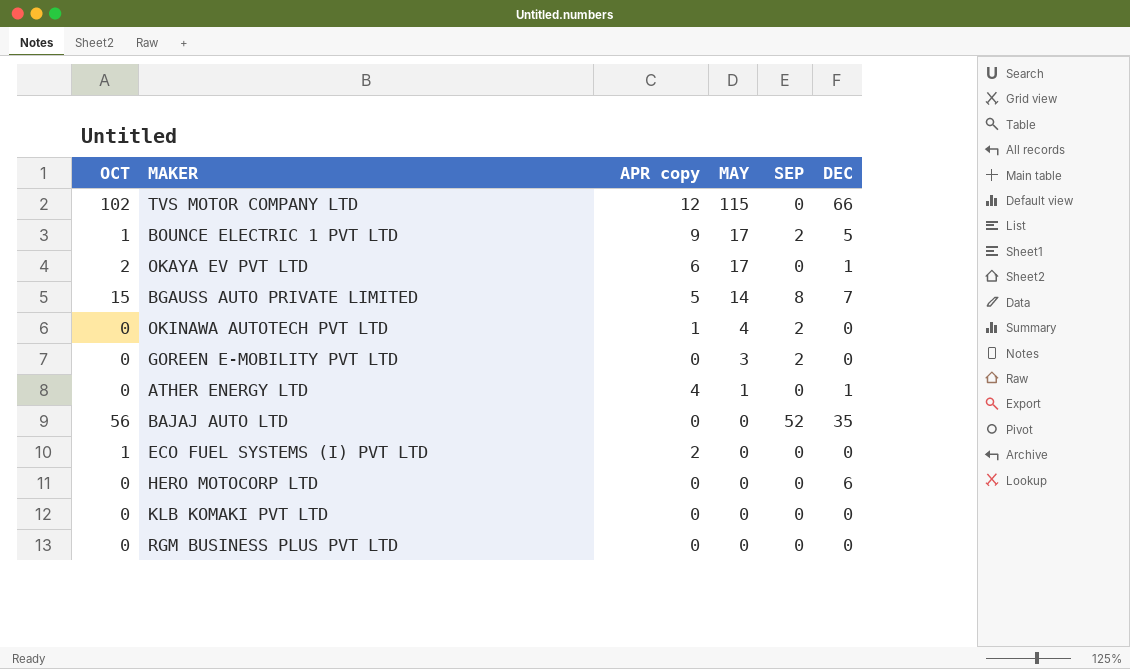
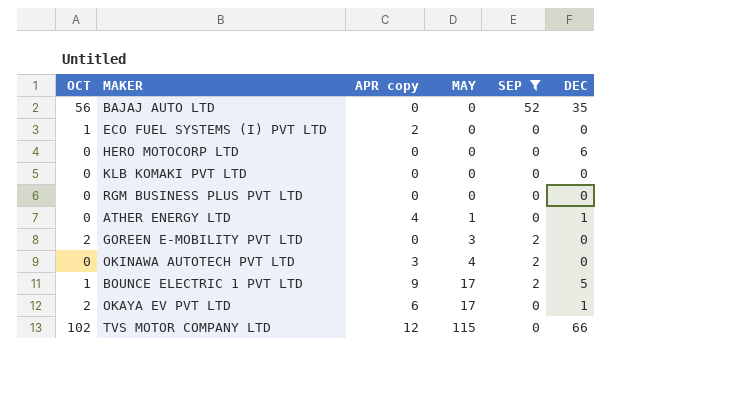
filter: none -> SEP != 8
row order: MAY descending -> MAY ascending
GOREEN E-MOBILITY PVT LTD | OCT: 0 -> 2
OKINAWA AUTOTECH PVT LTD | APR copy: 1 -> 3

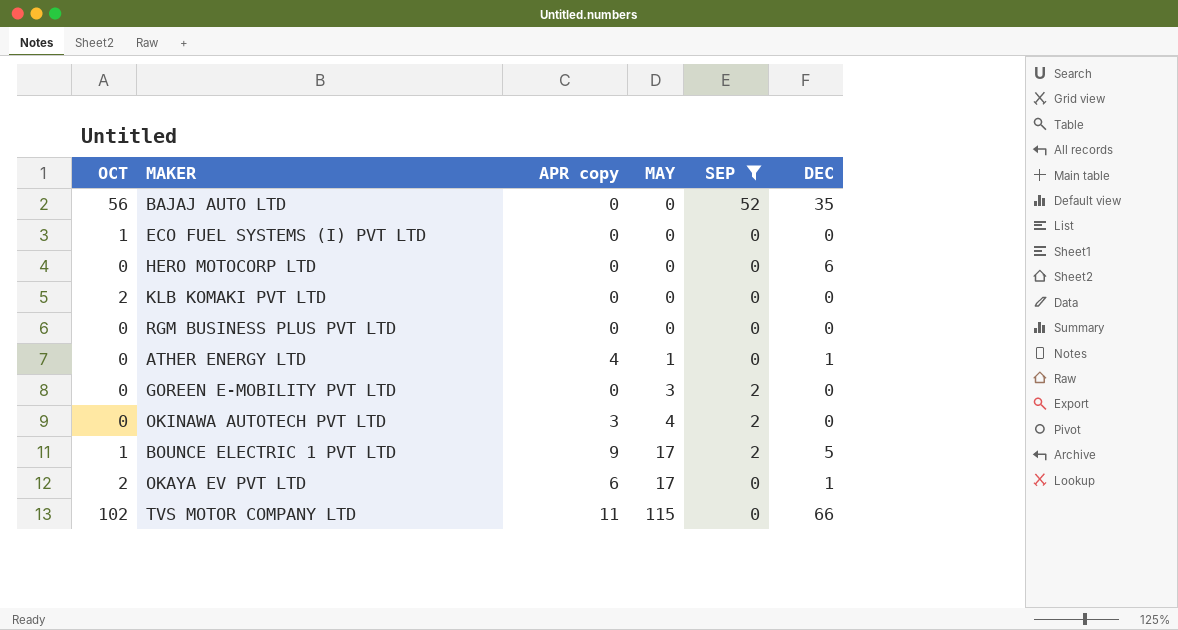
ECO FUEL SYSTEMS (I) PVT LTD | APR copy: 2 -> 0
KLB KOMAKI PVT LTD | OCT: 0 -> 2
GOREEN E-MOBILITY PVT LTD | OCT: 2 -> 0
TVS MOTOR COMPANY LTD | APR copy: 12 -> 11

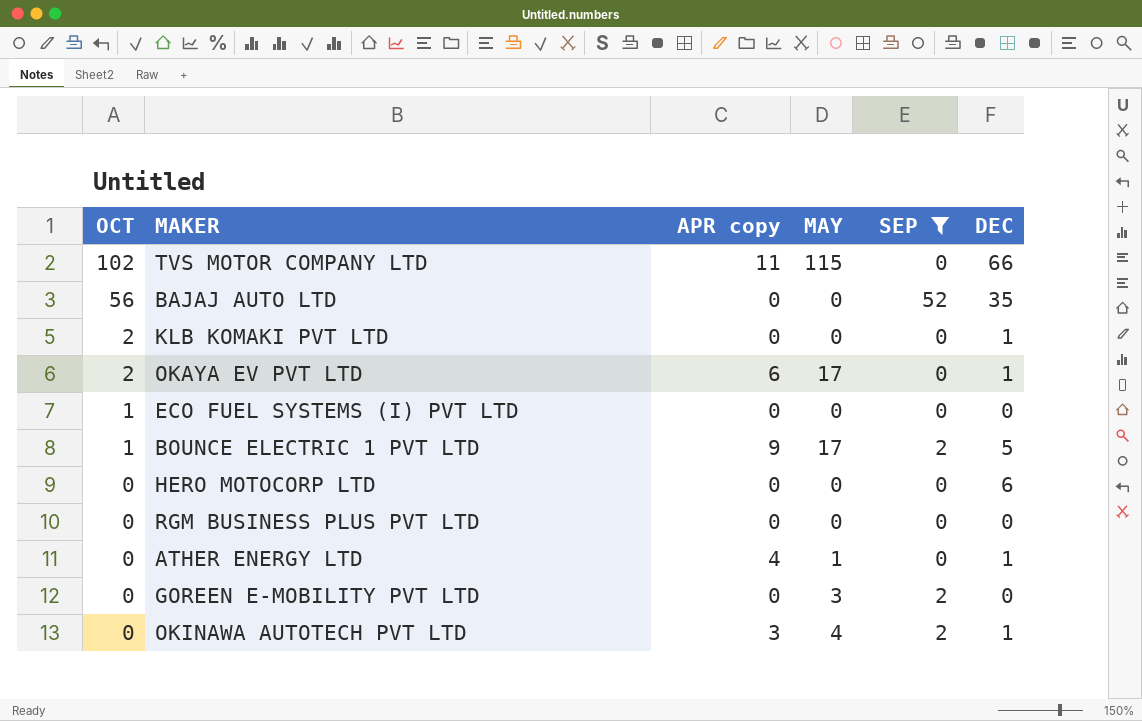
row order: MAY ascending -> OCT descending
KLB KOMAKI PVT LTD | DEC: 0 -> 1
OKINAWA AUTOTECH PVT LTD | DEC: 0 -> 1

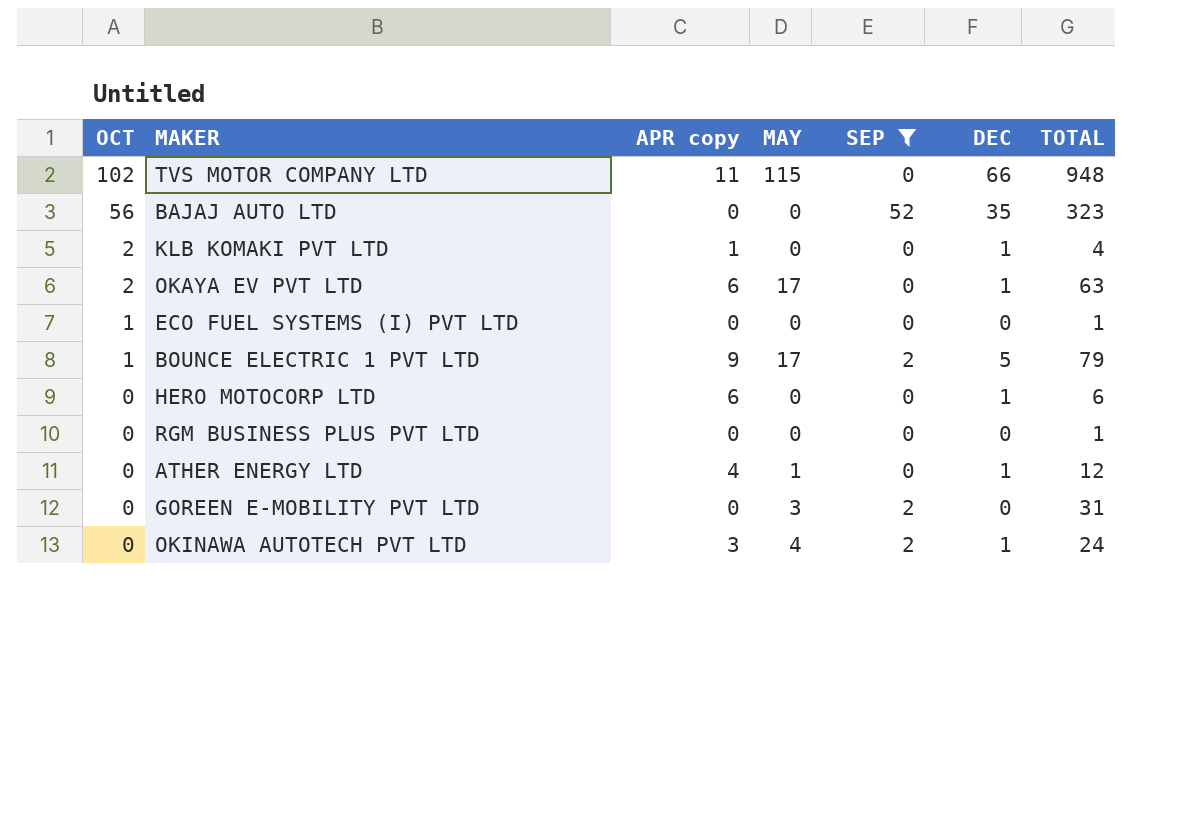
column TOTAL | position: none -> 7
KLB KOMAKI PVT LTD | APR copy: 0 -> 1
HERO MOTOCORP LTD | APR copy: 0 -> 6
HERO MOTOCORP LTD | DEC: 6 -> 1

